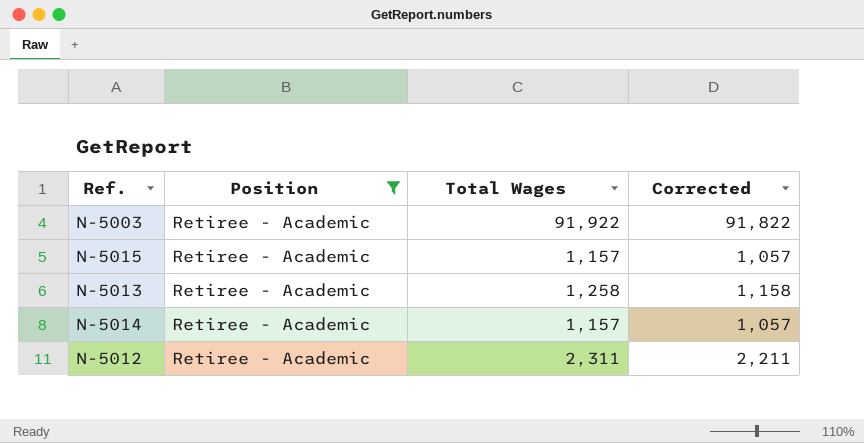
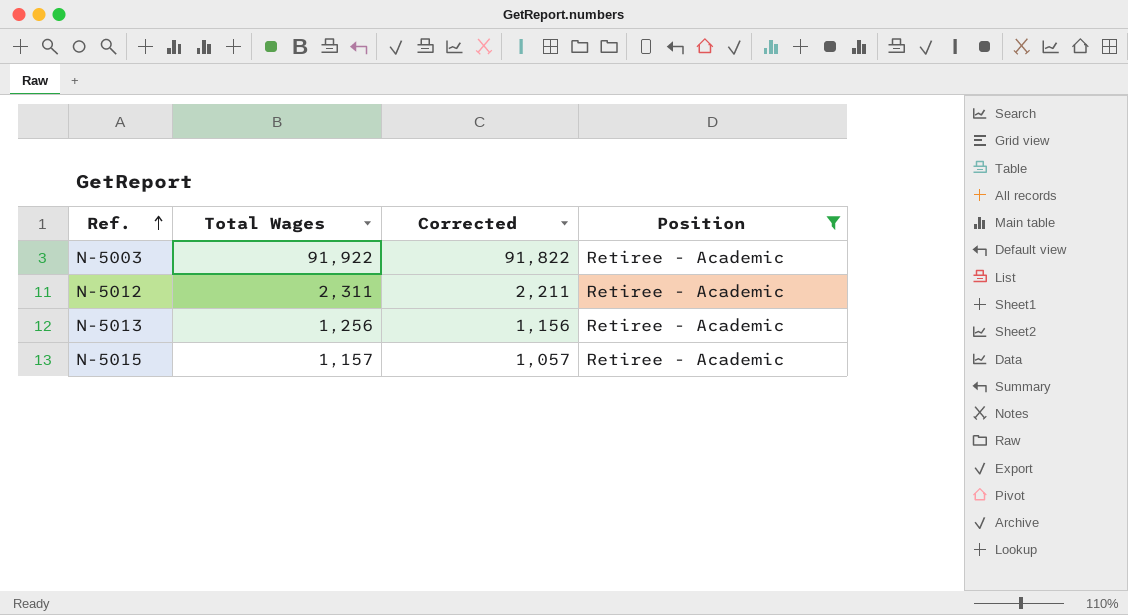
row order: none -> Ref. ascending
column Position | position: 2 -> 4
row N-5014: Retiree - Academic | 1,157 | 1,057 -> none
N-5013 | Total Wages: 1,258 -> 1,256
N-5013 | Corrected: 1,158 -> 1,156

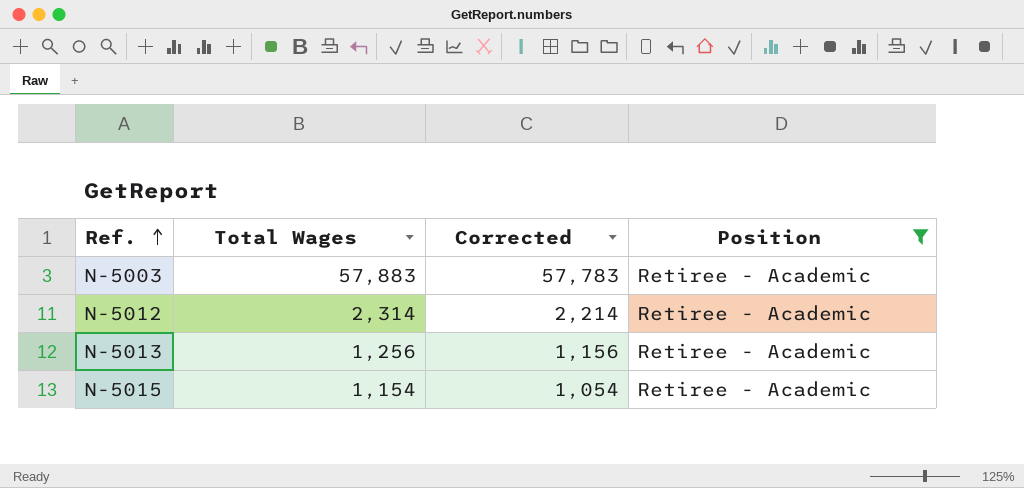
N-5003 | Total Wages: 91,922 -> 57,883
N-5003 | Corrected: 91,822 -> 57,783
N-5012 | Total Wages: 2,311 -> 2,314
N-5012 | Corrected: 2,211 -> 2,214
N-5015 | Total Wages: 1,157 -> 1,154
N-5015 | Corrected: 1,057 -> 1,054

